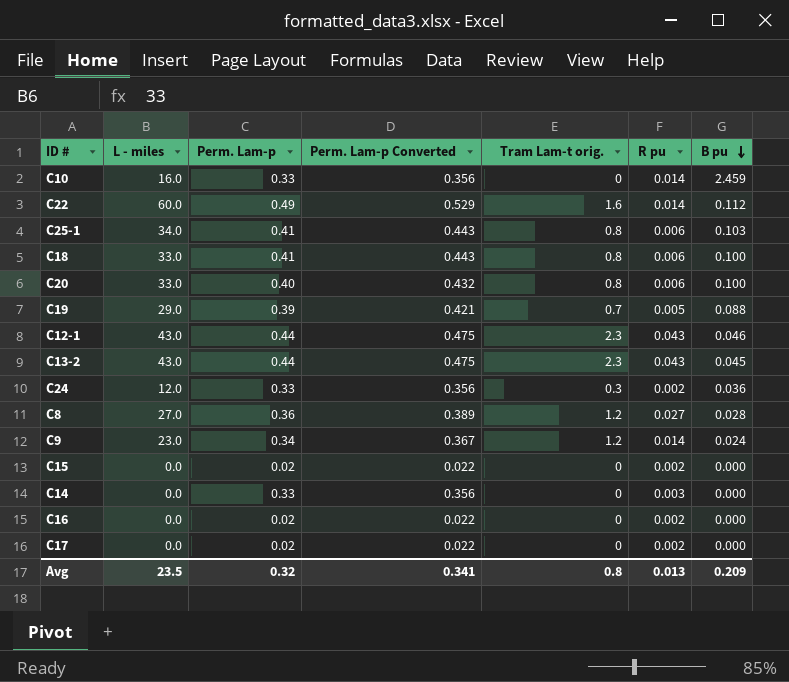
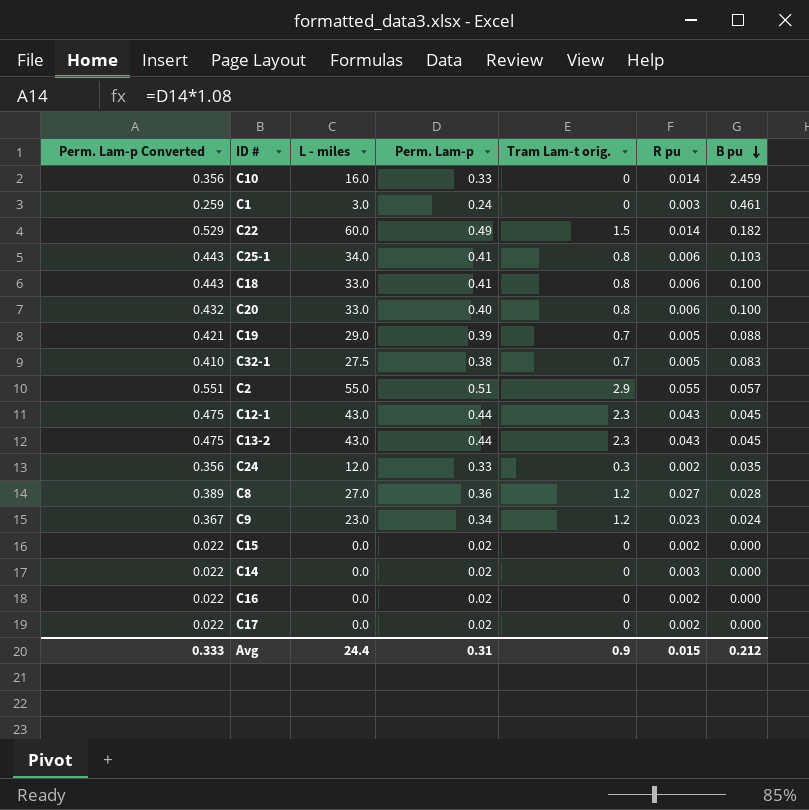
column Perm. Lam-p Converted | position: 4 -> 1
row C1: none -> 0.259 | 3.0 | 0.24 | 0 | 0.003 | 0.461
C22 | Tram Lam-t orig.: 1.6 -> 1.5
C22 | B pu: 0.112 -> 0.182
row C32-1: none -> 0.410 | 27.5 | 0.38 | 0.7 | 0.005 | 0.083
row C2: none -> 0.551 | 55.0 | 0.51 | 2.9 | 0.055 | 0.057
C12-1 | B pu: 0.046 -> 0.045
C24 | B pu: 0.036 -> 0.035
C9 | R pu: 0.014 -> 0.023
C14 | Perm. Lam-p Converted: 0.356 -> 0.022
C14 | Perm. Lam-p: 0.33 -> 0.02
Avg | Perm. Lam-p Converted: 0.341 -> 0.333
Avg | L - miles: 23.5 -> 24.4
Avg | Perm. Lam-p: 0.32 -> 0.31
Avg | Tram Lam-t orig.: 0.8 -> 0.9
Avg | R pu: 0.013 -> 0.015
Avg | B pu: 0.209 -> 0.212

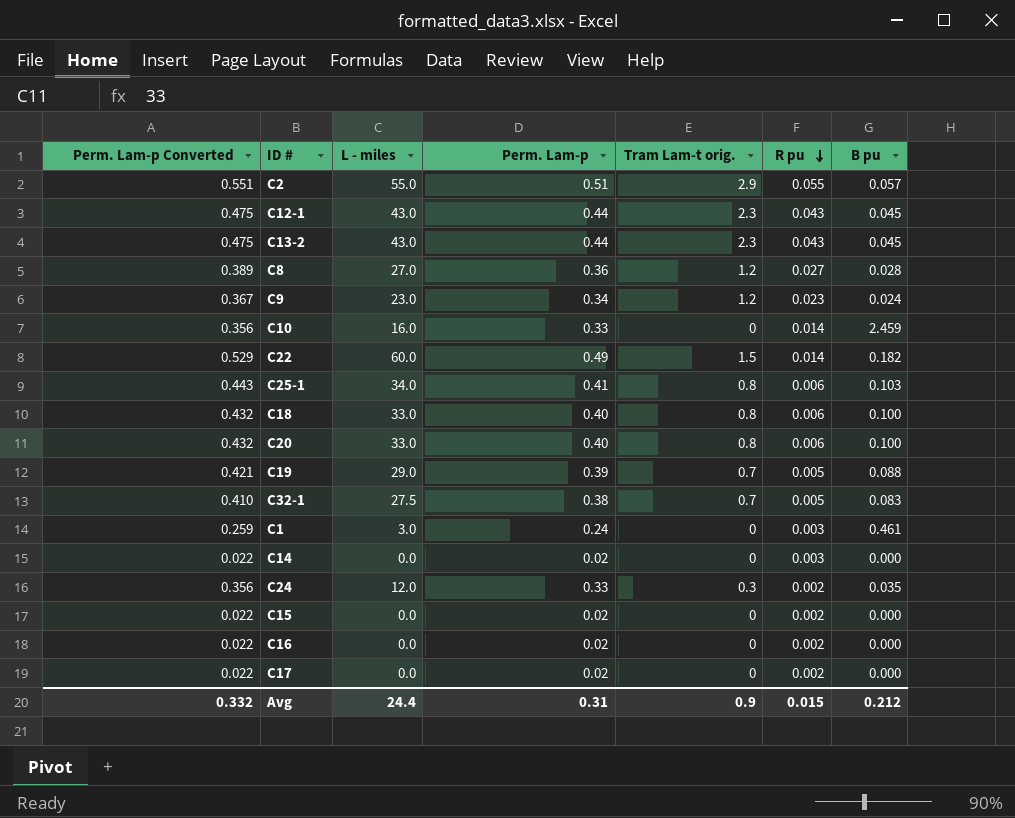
row order: B pu descending -> R pu descending
C18 | Perm. Lam-p Converted: 0.443 -> 0.432
C18 | Perm. Lam-p: 0.41 -> 0.40
Avg | Perm. Lam-p Converted: 0.333 -> 0.332

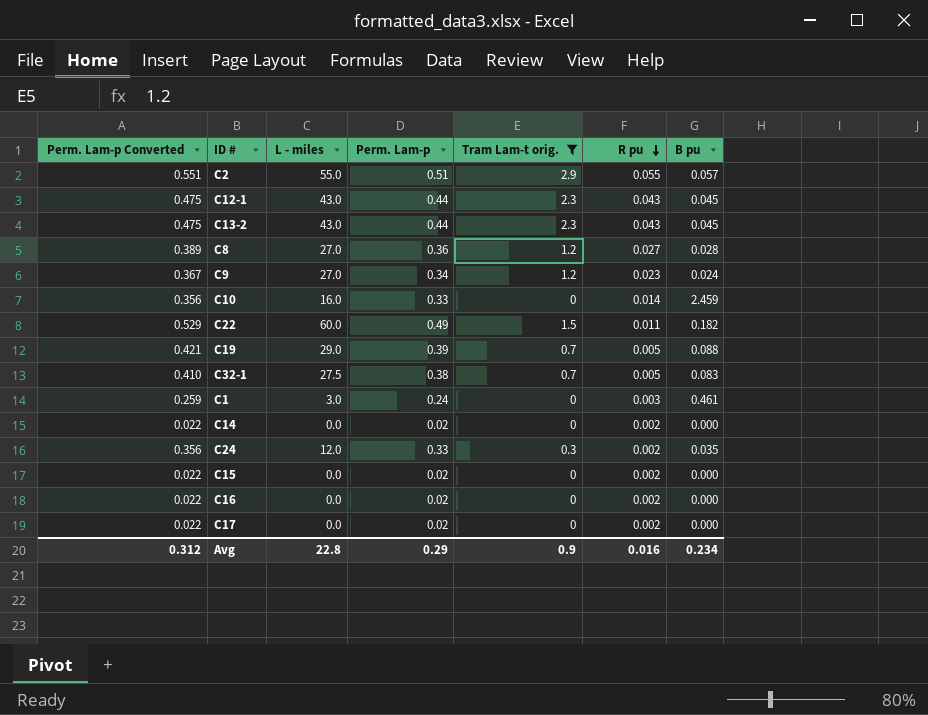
filter: none -> Tram Lam-t orig. != 0.8
C9 | L - miles: 23.0 -> 27.0
C22 | R pu: 0.014 -> 0.011
C14 | R pu: 0.003 -> 0.002
Avg | Perm. Lam-p Converted: 0.332 -> 0.312
Avg | L - miles: 24.4 -> 22.8
Avg | Perm. Lam-p: 0.31 -> 0.29
Avg | R pu: 0.015 -> 0.016
Avg | B pu: 0.212 -> 0.234

